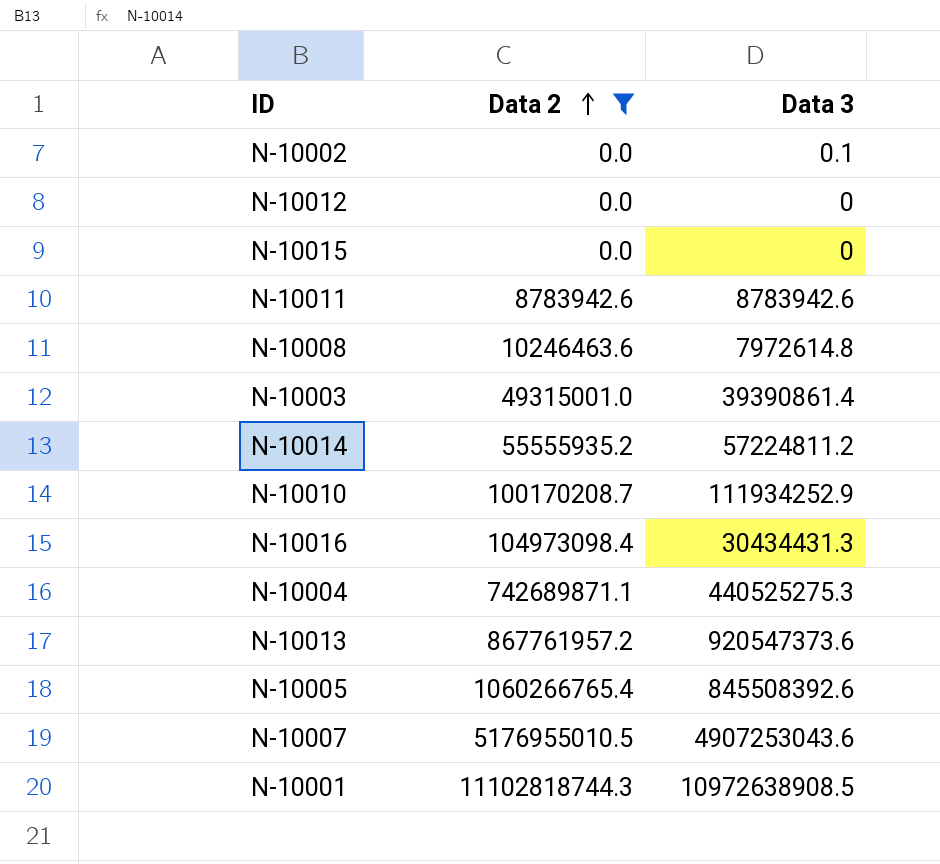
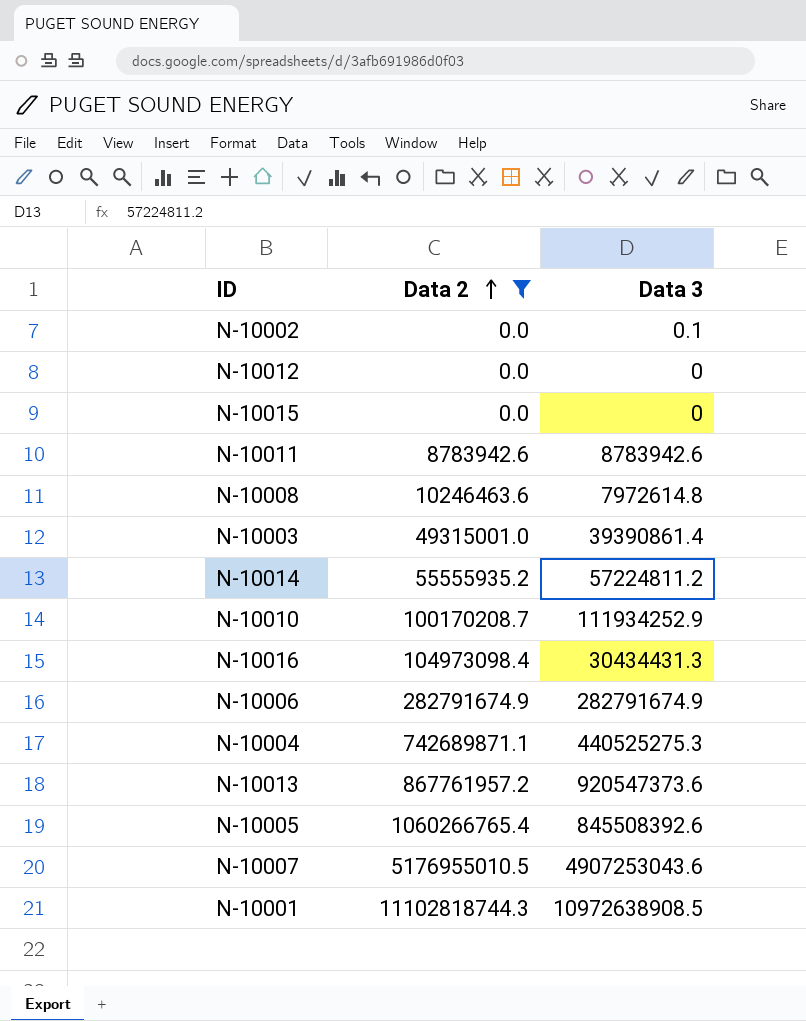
row N-10006: none -> 282791674.9 | 282791674.9

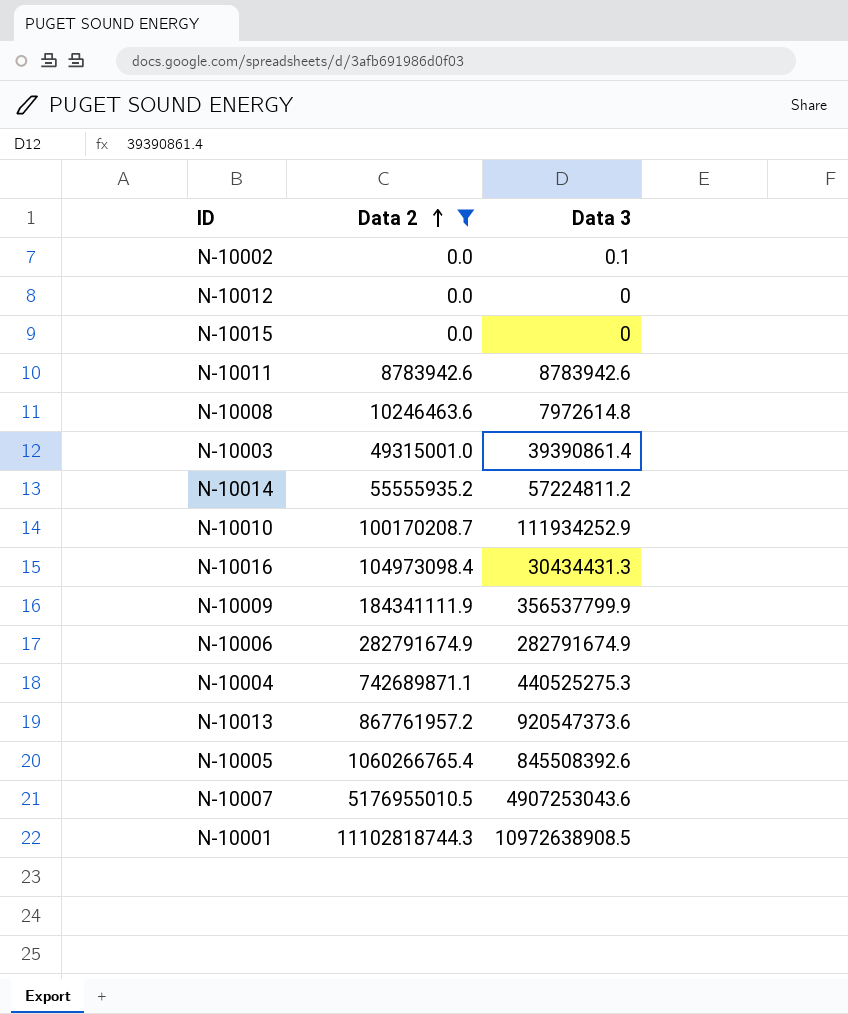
row N-10009: none -> 184341111.9 | 356537799.9

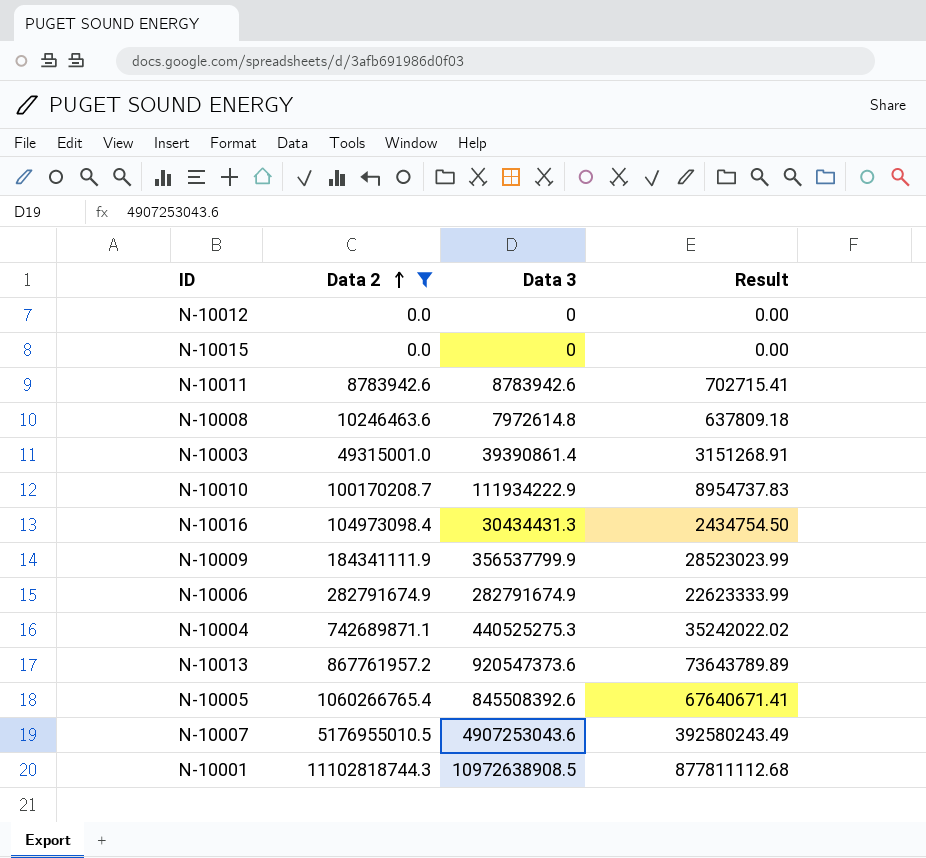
column Result | formula: none -> [Data 3] * 0.08
row N-10002: 0.0 | 0.1 -> none
row N-10014: 55555935.2 | 57224811.2 -> none
N-10010 | Data 3: 111934252.9 -> 111934222.9

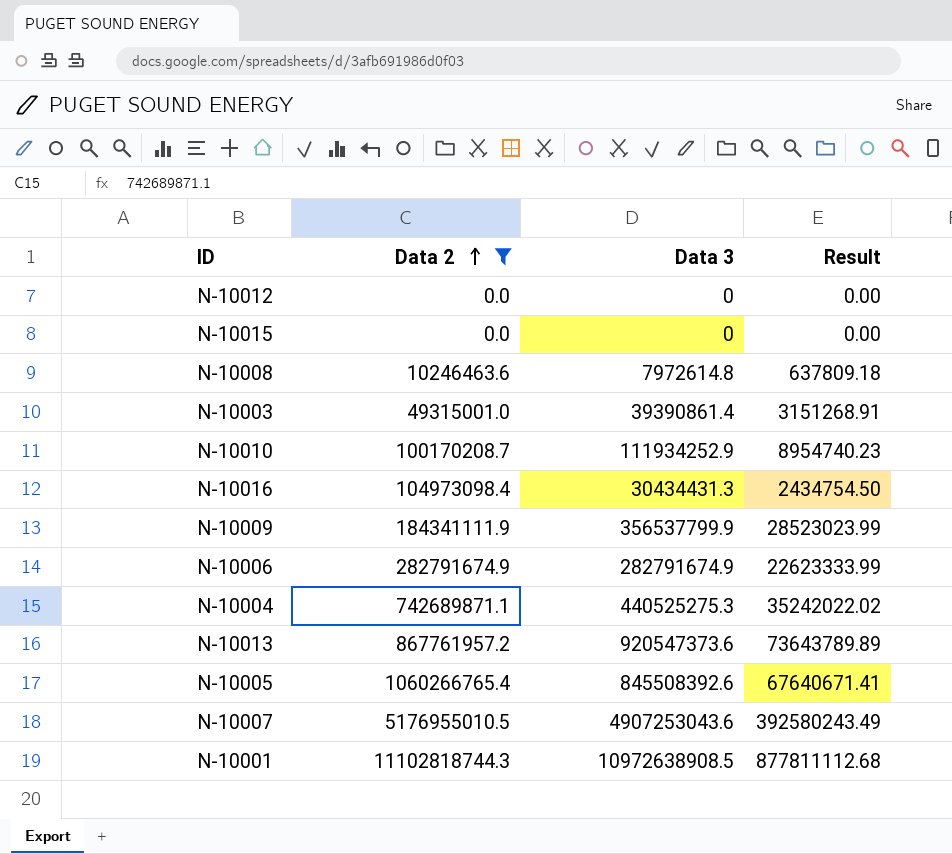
row N-10011: 8783942.6 | 8783942.6 | 702715.41 -> none
N-10010 | Data 3: 111934222.9 -> 111934252.9
N-10010 | Result: 8954737.83 -> 8954740.23

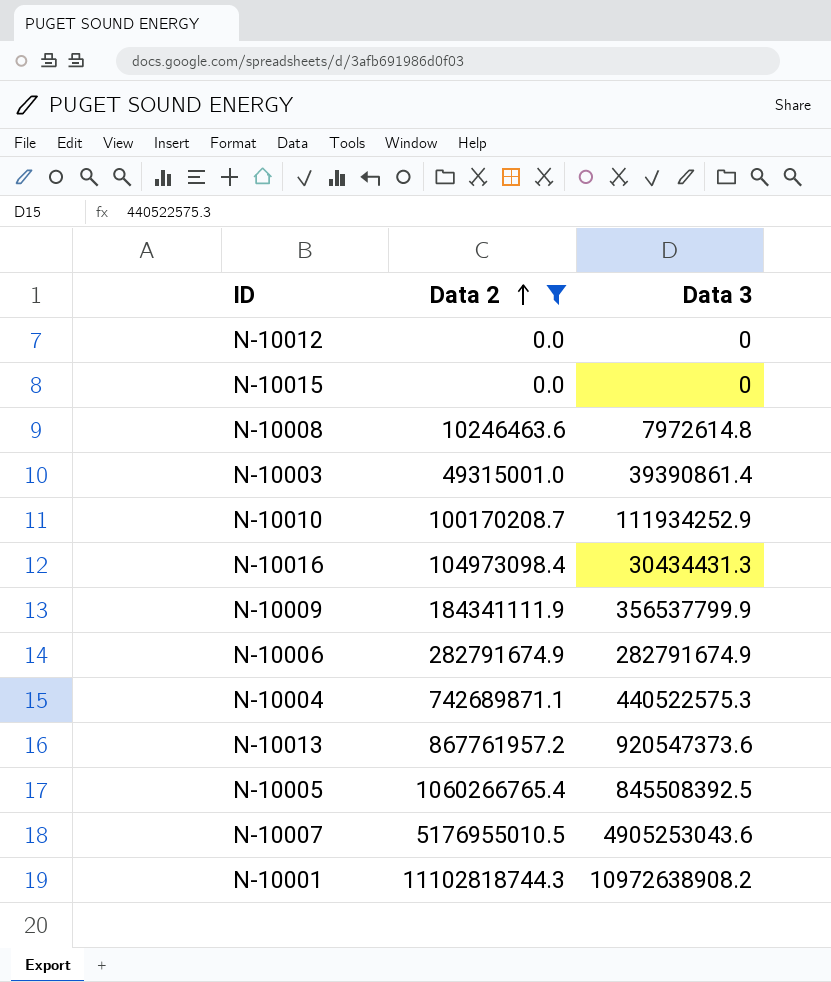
column Result | formula: [Data 3] * 0.08 -> none
N-10004 | Data 3: 440525275.3 -> 440522575.3
N-10005 | Data 3: 845508392.6 -> 845508392.5
N-10007 | Data 3: 4907253043.6 -> 4905253043.6
N-10001 | Data 3: 10972638908.5 -> 10972638908.2

